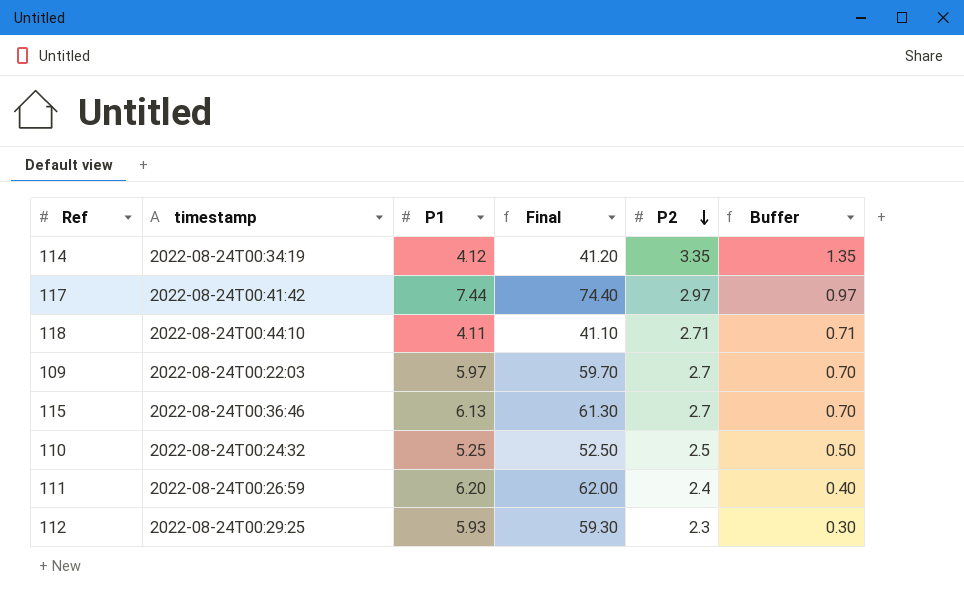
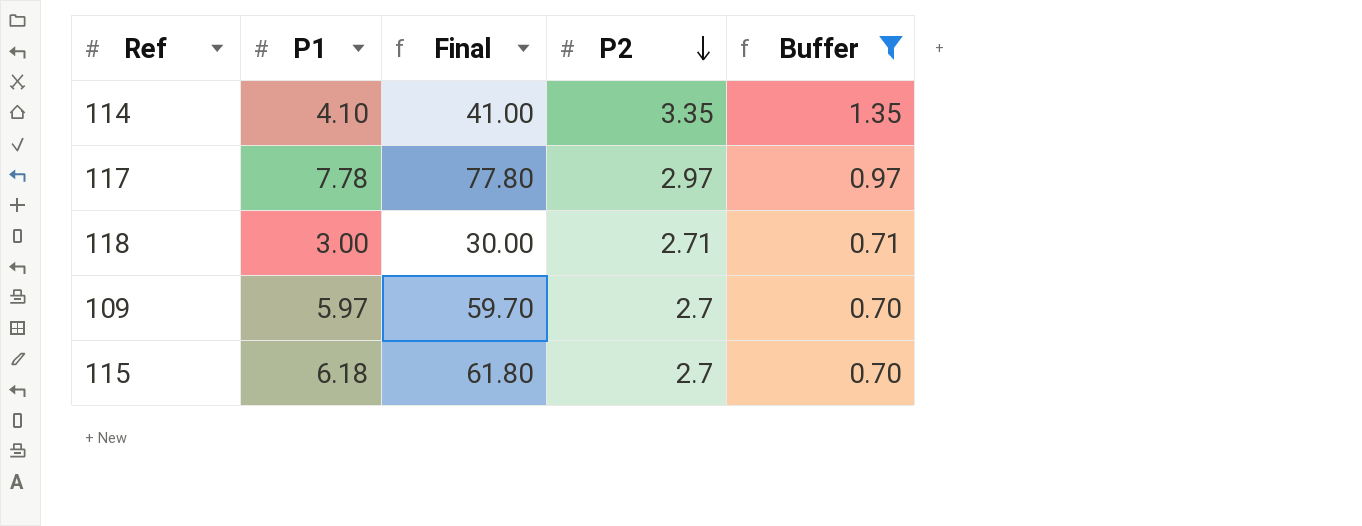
filter: none -> Buffer >= 0.70
column timestamp | position: 2 -> none
114 | P1: 4.12 -> 4.10
114 | Final: 41.20 -> 41.00
117 | P1: 7.44 -> 7.78
117 | Final: 74.40 -> 77.80
118 | P1: 4.11 -> 3.00
118 | Final: 41.10 -> 30.00
115 | P1: 6.13 -> 6.18
115 | Final: 61.30 -> 61.80

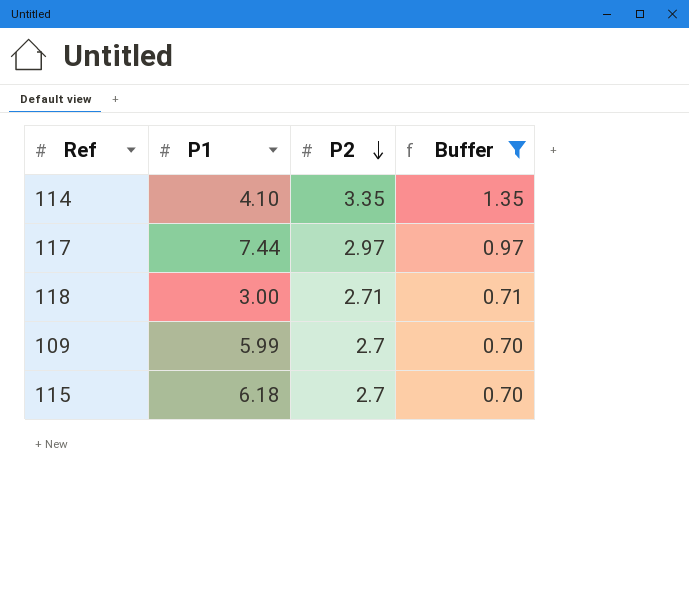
column Final | formula: [P1] * 10 -> none
117 | P1: 7.78 -> 7.44
109 | P1: 5.97 -> 5.99

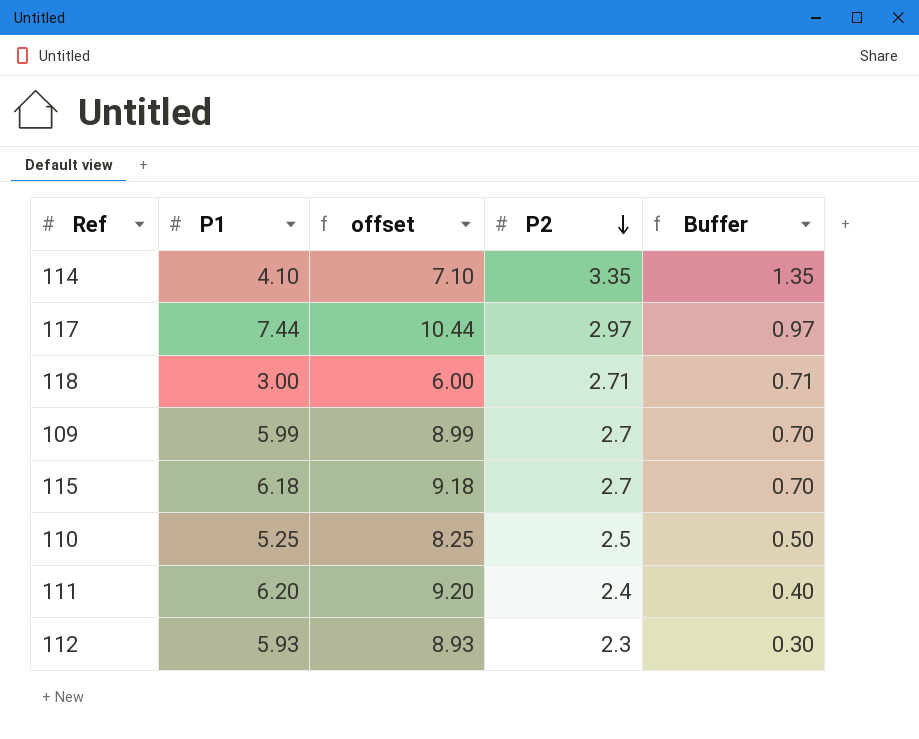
filter: Buffer >= 0.70 -> none
column offset | formula: none -> [P1] + 3

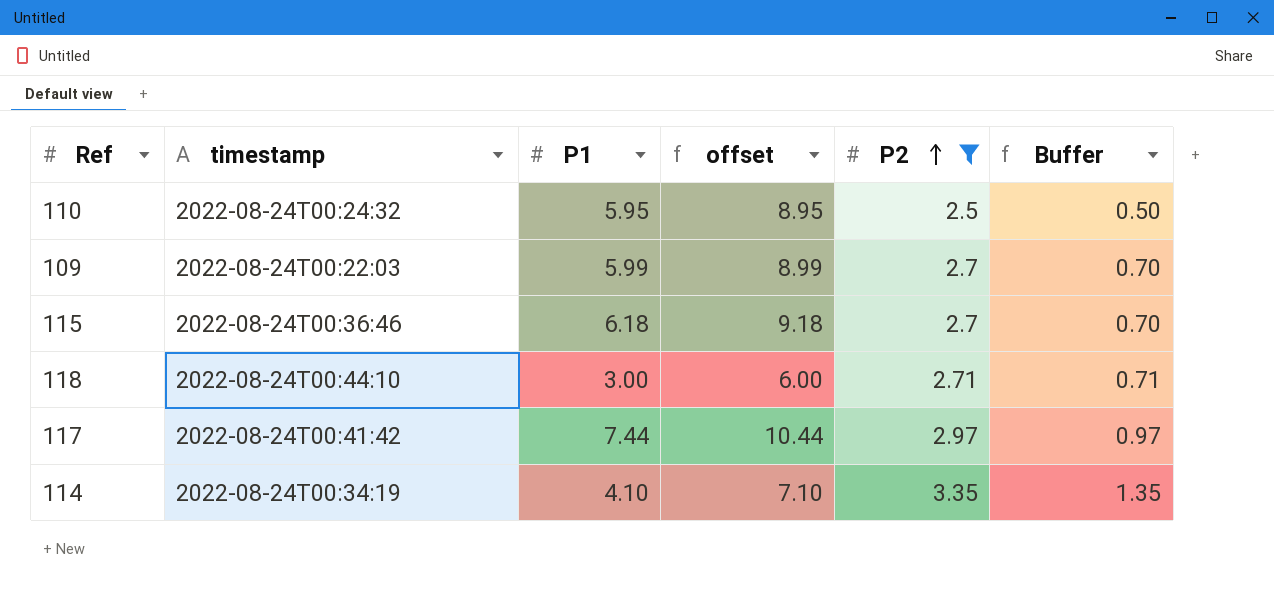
filter: none -> P2 >= 2.5
row order: P2 descending -> P2 ascending
column timestamp | position: none -> 2
110 | P1: 5.25 -> 5.95
110 | offset: 8.25 -> 8.95

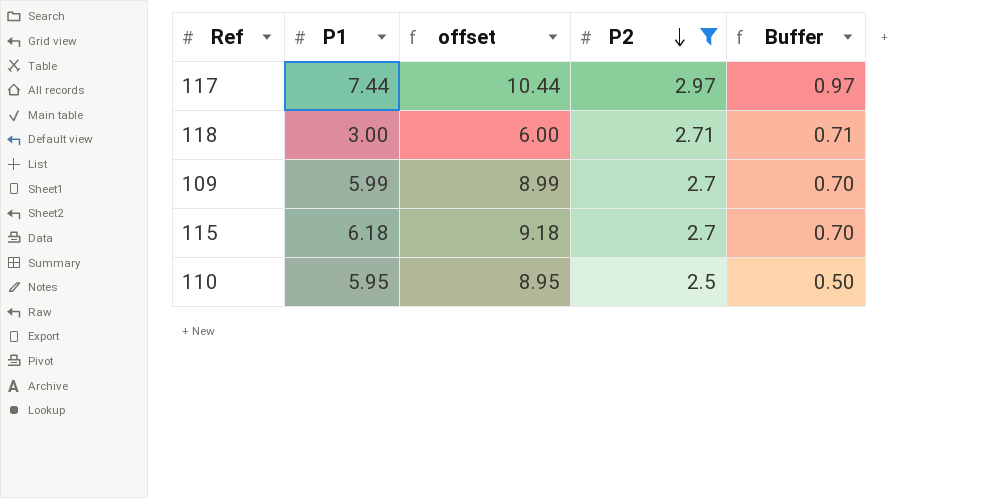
row order: P2 ascending -> P2 descending
column timestamp | position: 2 -> none
row 114: 2022-08-24T00:34:19 | 4.10 | 7.10 | 3.35 | 1.35 -> none

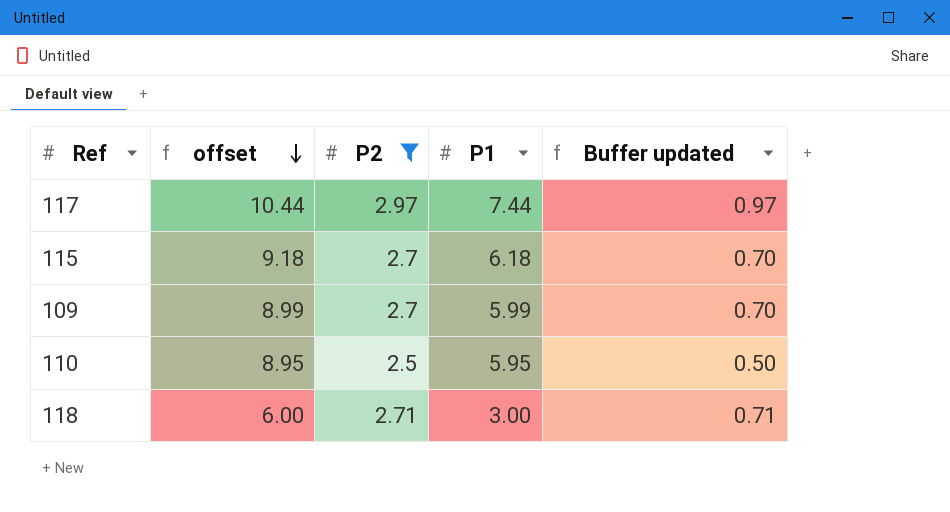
row order: P2 descending -> offset descending
column P1 | position: 2 -> 4
column name: Buffer -> Buffer updated

